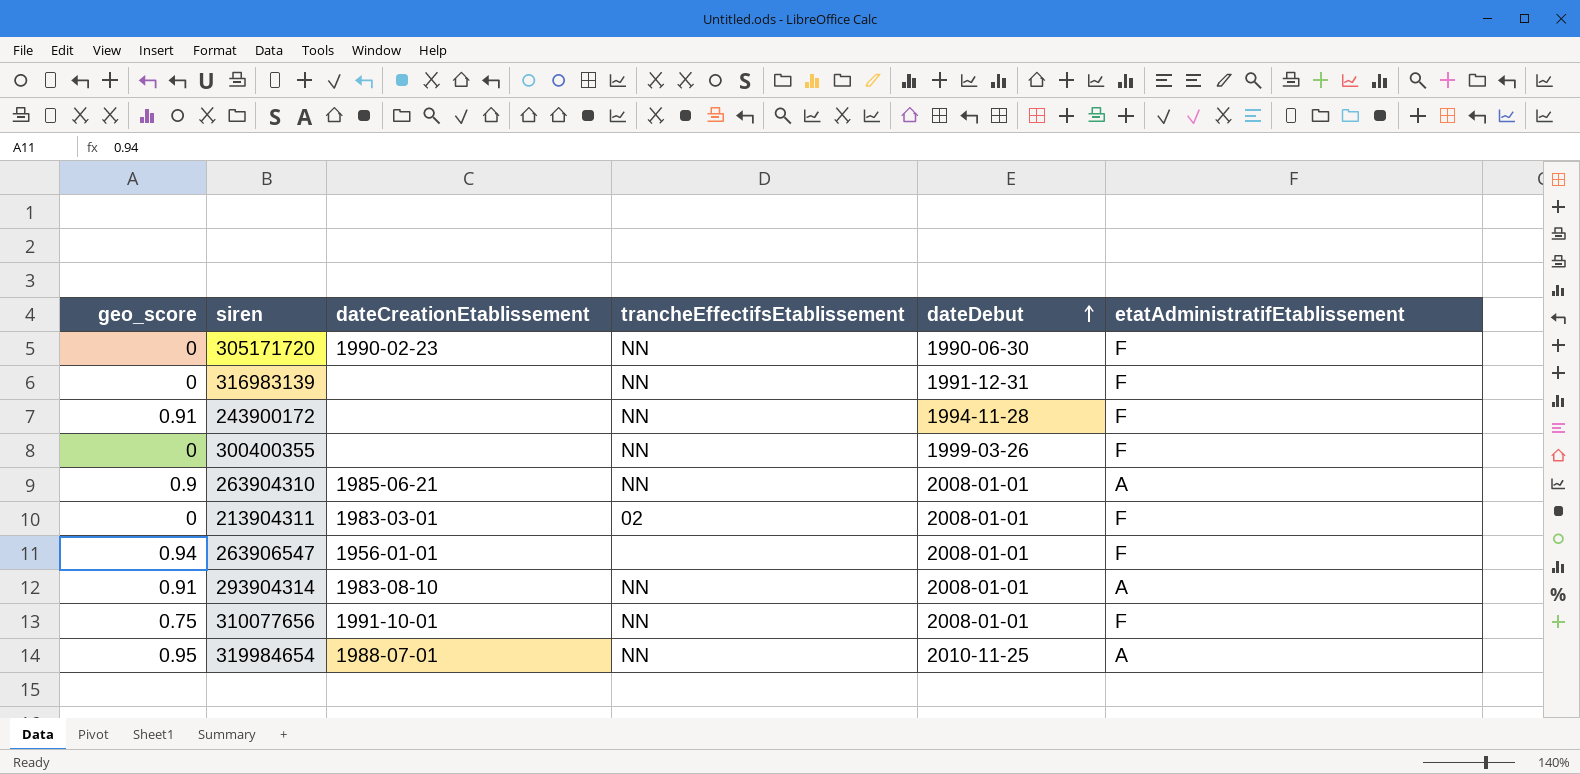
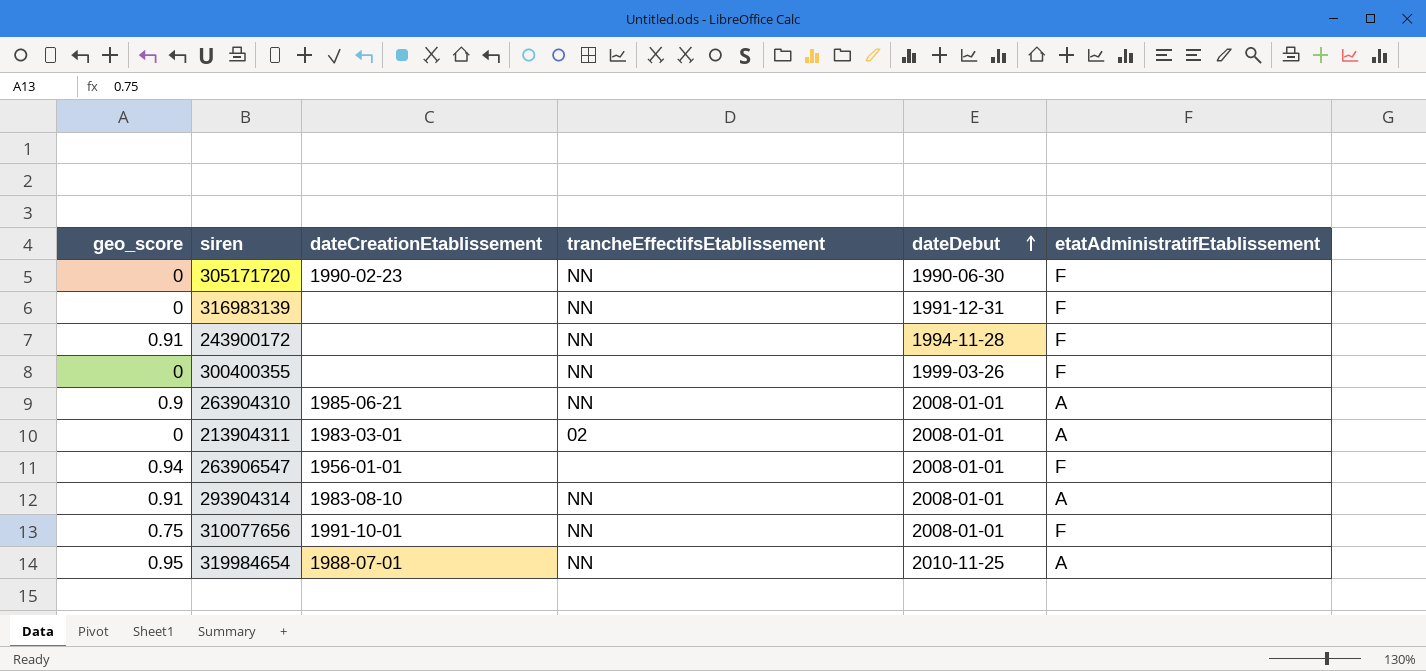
213904311 | etatAdministratifEtablissement: F -> A

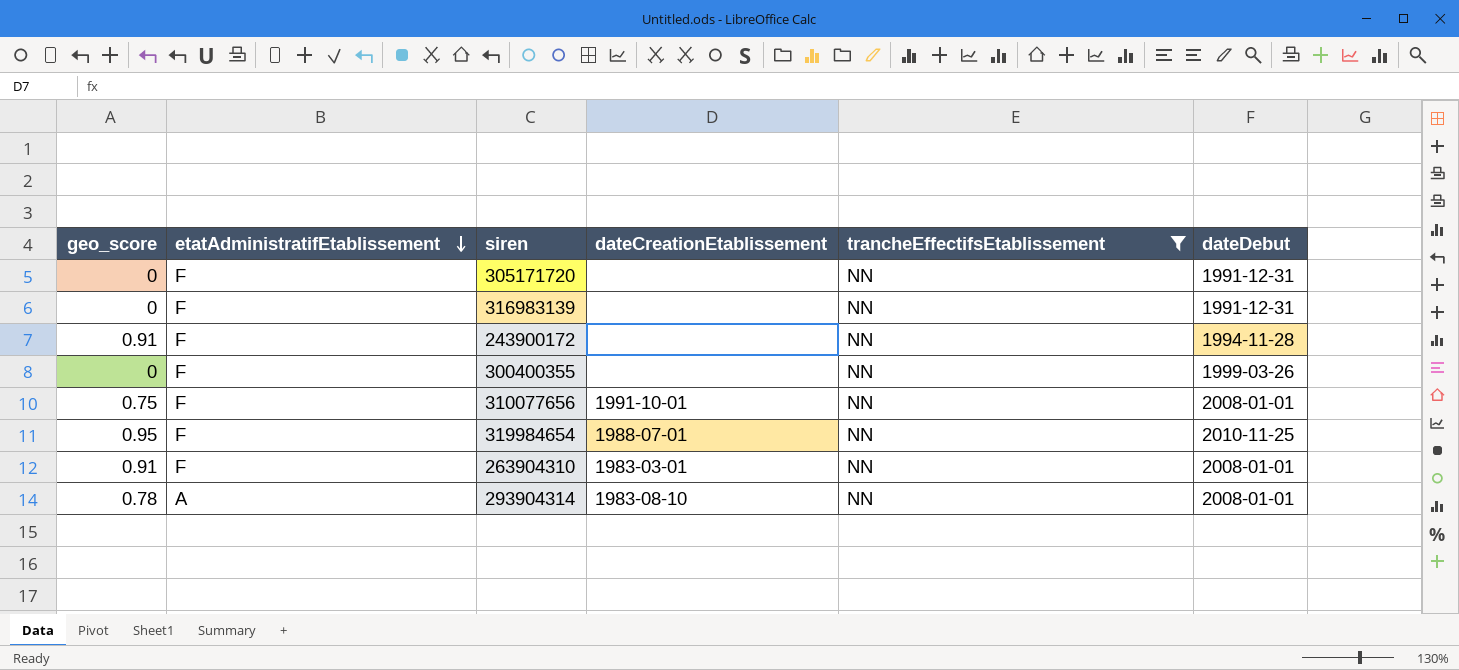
filter: none -> trancheEffectifsEtablissement = NN
row order: dateDebut ascending -> etatAdministratifEtablissement descending
column etatAdministratifEtablissement | position: 6 -> 2
305171720 | dateCreationEtablissement: 1990-02-23 -> none
305171720 | dateDebut: 1990-06-30 -> 1991-12-31
319984654 | etatAdministratifEtablissement: A -> F
263904310 | geo_score: 0.9 -> 0.91
263904310 | etatAdministratifEtablissement: A -> F
263904310 | dateCreationEtablissement: 1985-06-21 -> 1983-03-01
293904314 | geo_score: 0.91 -> 0.78

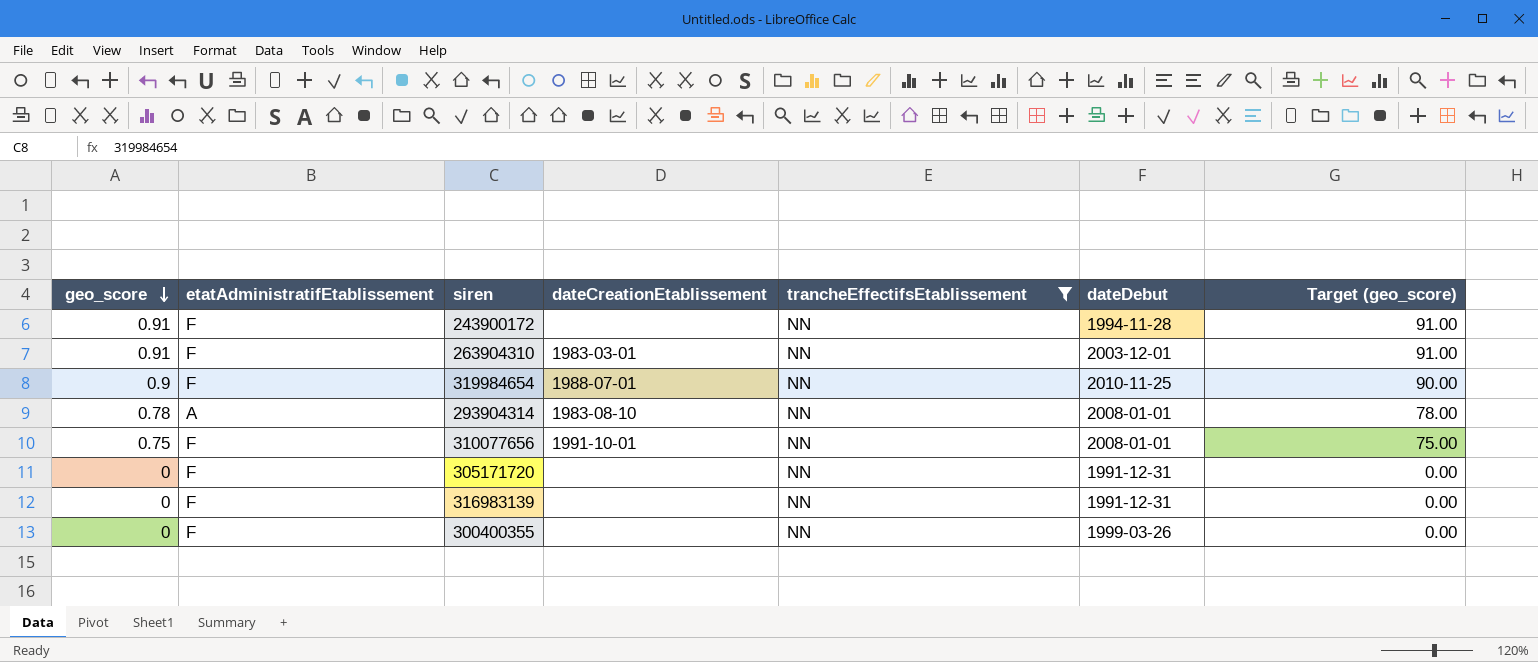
row order: etatAdministratifEtablissement descending -> geo_score descending
column Target (geo_score) | formula: none -> [geo_score] * 100
263904310 | dateDebut: 2008-01-01 -> 2003-12-01
319984654 | geo_score: 0.95 -> 0.9

